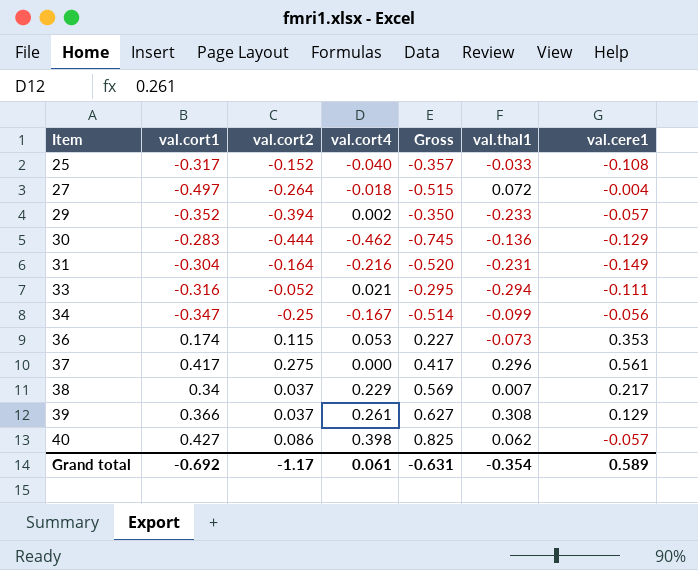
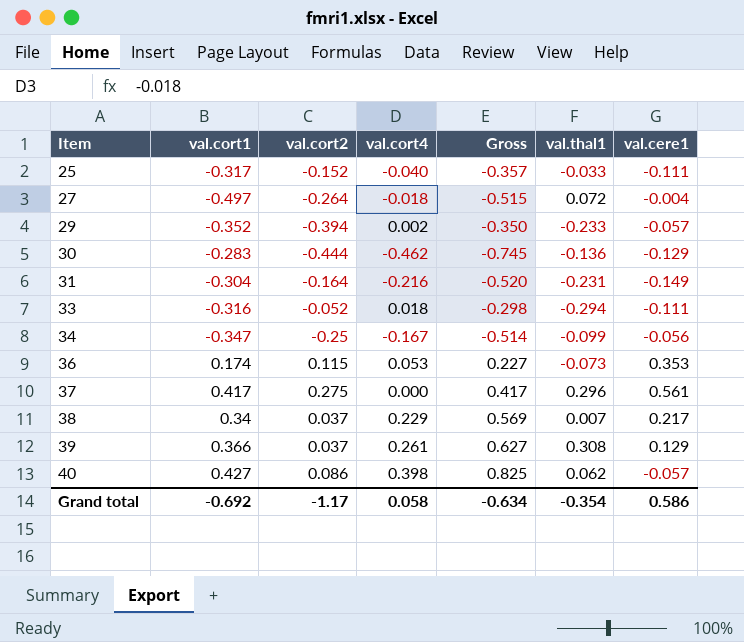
25 | val.cere1: -0.108 -> -0.111
33 | val.cort4: 0.021 -> 0.018
33 | Gross: -0.295 -> -0.298
Grand total | val.cort4: 0.061 -> 0.058
Grand total | Gross: -0.631 -> -0.634
Grand total | val.cere1: 0.589 -> 0.586

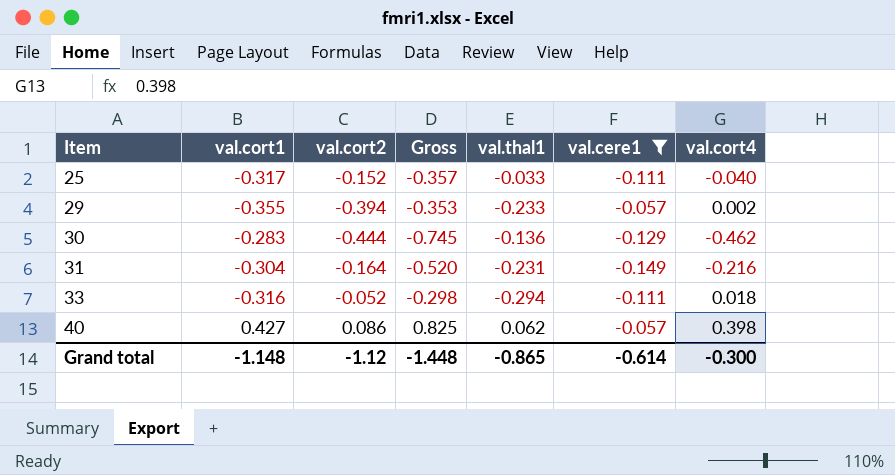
filter: none -> val.cere1 <= -0.057
column val.cort4 | position: 4 -> 7
29 | val.cort1: -0.352 -> -0.355
29 | Gross: -0.350 -> -0.353
Grand total | val.cort1: -0.692 -> -1.148
Grand total | val.cort2: -1.17 -> -1.12
Grand total | Gross: -0.634 -> -1.448
Grand total | val.thal1: -0.354 -> -0.865
Grand total | val.cere1: 0.586 -> -0.614
Grand total | val.cort4: 0.058 -> -0.300

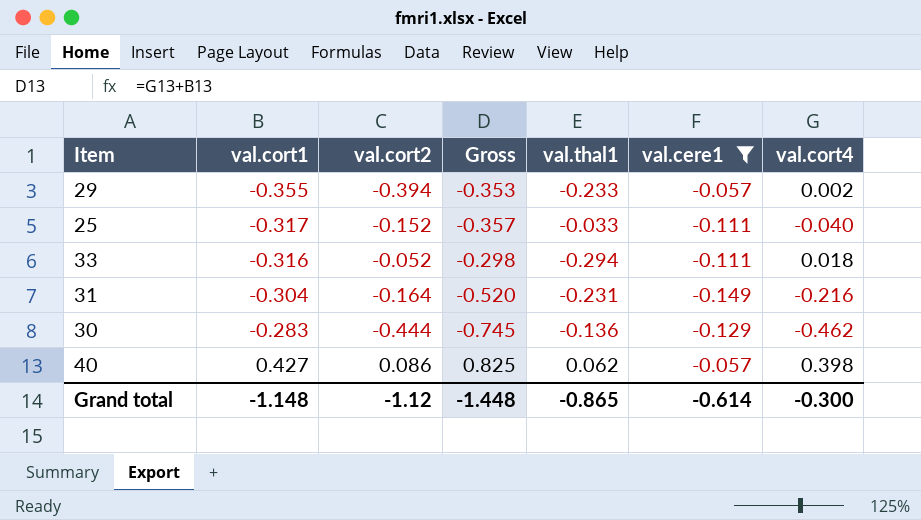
row order: Item ascending -> val.cort1 ascending

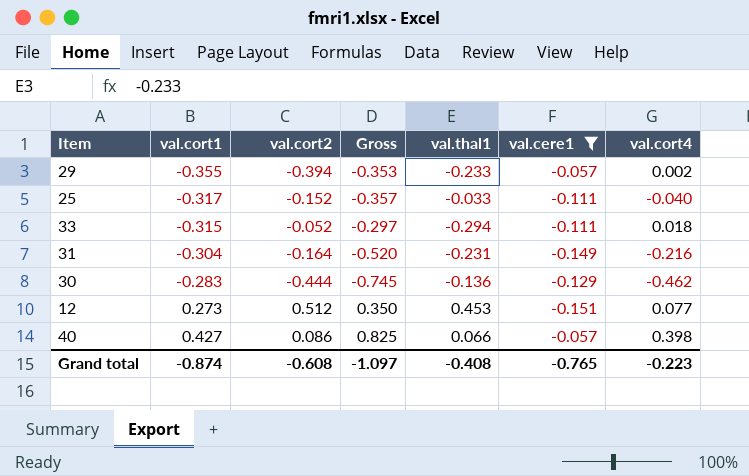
33 | val.cort1: -0.316 -> -0.315
33 | Gross: -0.298 -> -0.297
row 12: none -> 0.273 | 0.512 | 0.350 | 0.453 | -0.151 | 0.077
40 | val.thal1: 0.062 -> 0.066
Grand total | val.cort1: -1.148 -> -0.874
Grand total | val.cort2: -1.12 -> -0.608
Grand total | Gross: -1.448 -> -1.097
Grand total | val.thal1: -0.865 -> -0.408
Grand total | val.cere1: -0.614 -> -0.765
Grand total | val.cort4: -0.300 -> -0.223

